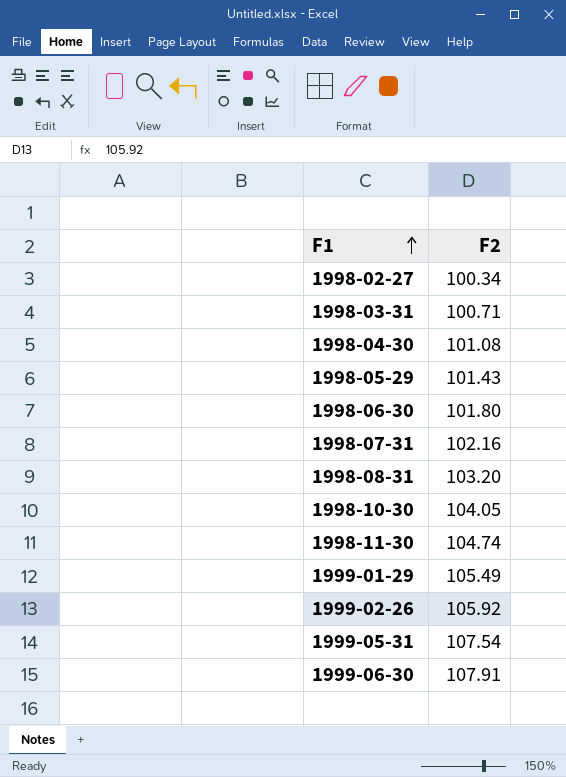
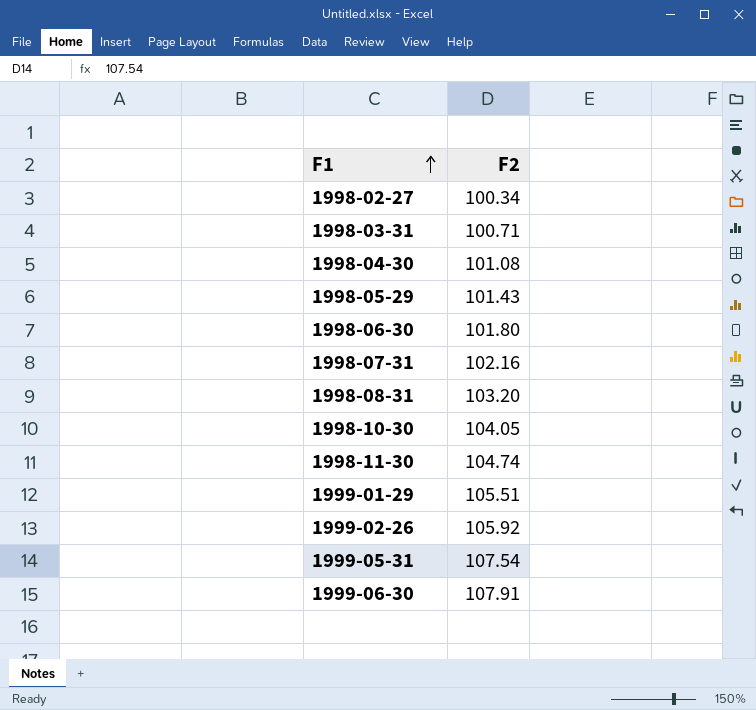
1999-01-29 | F2: 105.49 -> 105.51

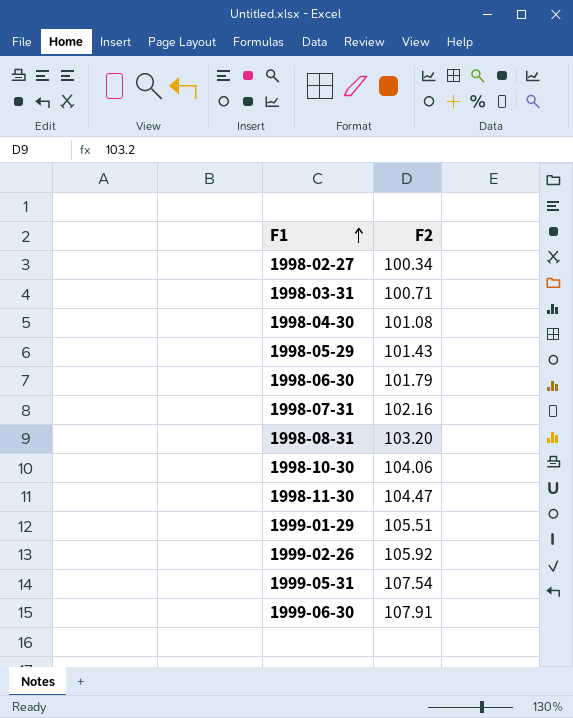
1998-06-30 | F2: 101.80 -> 101.79
1998-10-30 | F2: 104.05 -> 104.06
1998-11-30 | F2: 104.74 -> 104.47

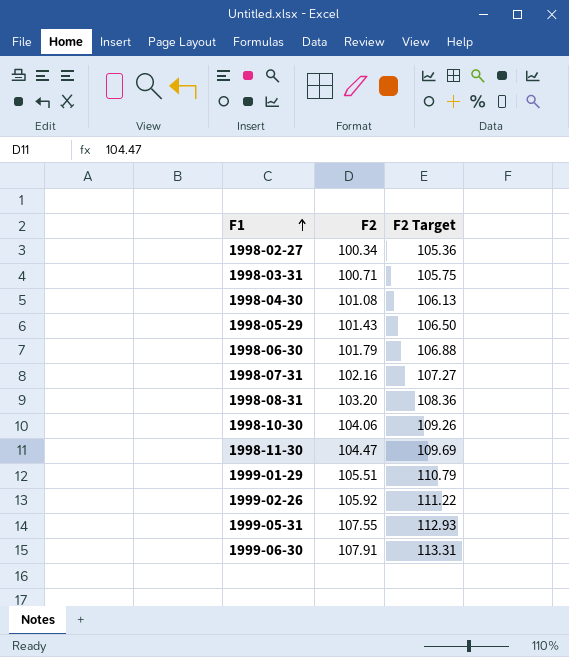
column F2 Target | formula: none -> [F2] * 1.05
1999-05-31 | F2: 107.54 -> 107.55

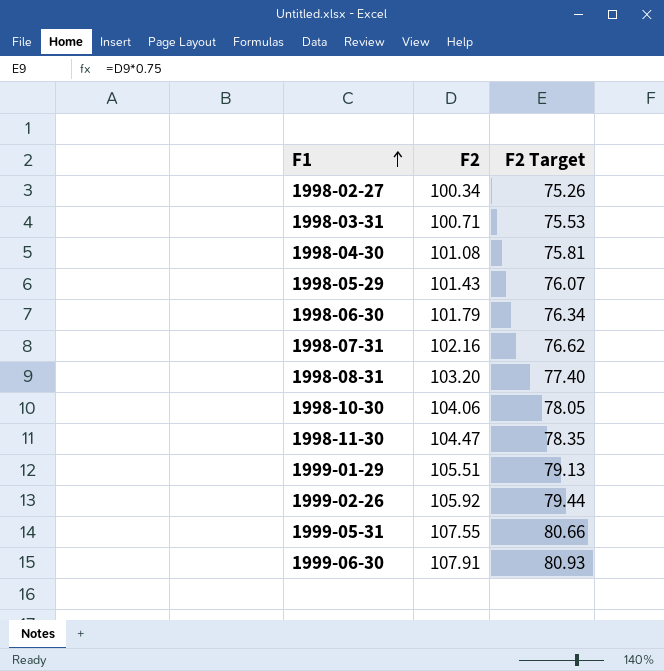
column F2 Target | formula: [F2] * 1.05 -> [F2] * 0.75

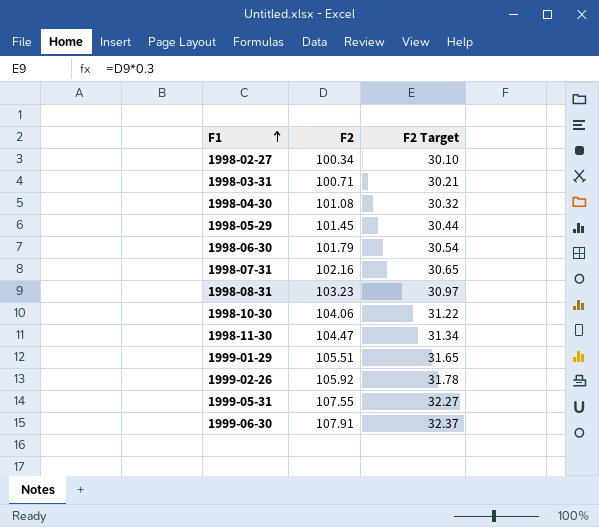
column F2 Target | formula: [F2] * 0.75 -> [F2] * 0.3
1998-05-29 | F2: 101.43 -> 101.45
1998-08-31 | F2: 103.20 -> 103.23

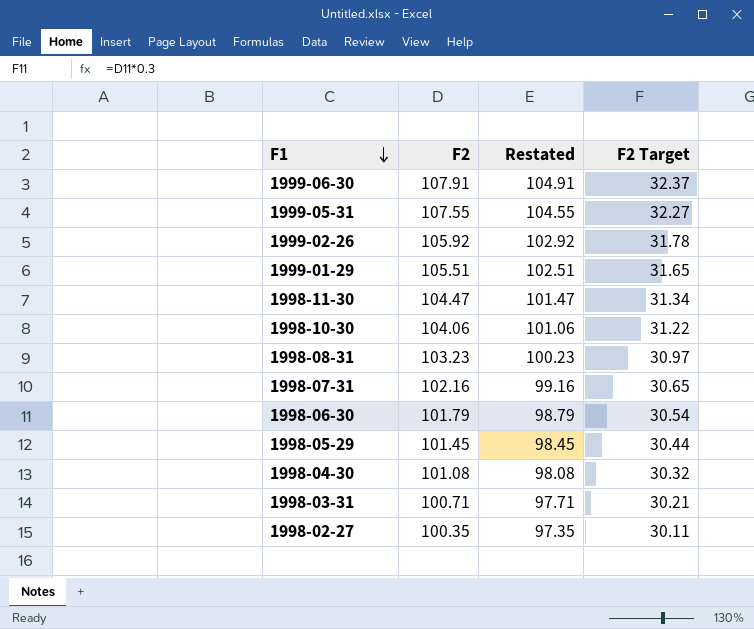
row order: F1 ascending -> F1 descending
column Restated | formula: none -> [F2] - 3
1998-02-27 | F2: 100.34 -> 100.35
1998-02-27 | F2 Target: 30.10 -> 30.11

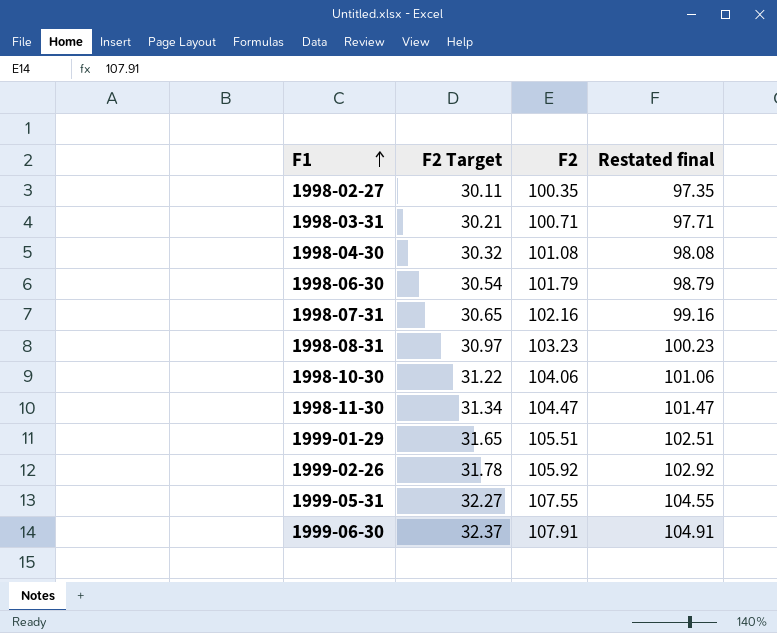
row order: F1 descending -> F1 ascending
column F2 Target | position: 4 -> 2
column name: Restated -> Restated final
row 1998-05-29: 101.45 | 98.45 | 30.44 -> none

